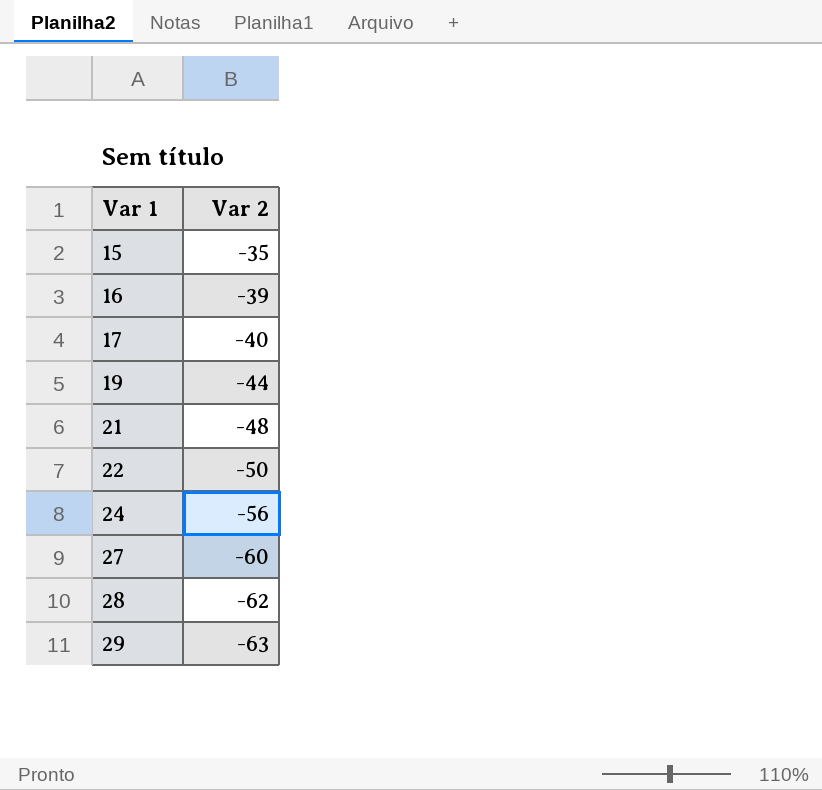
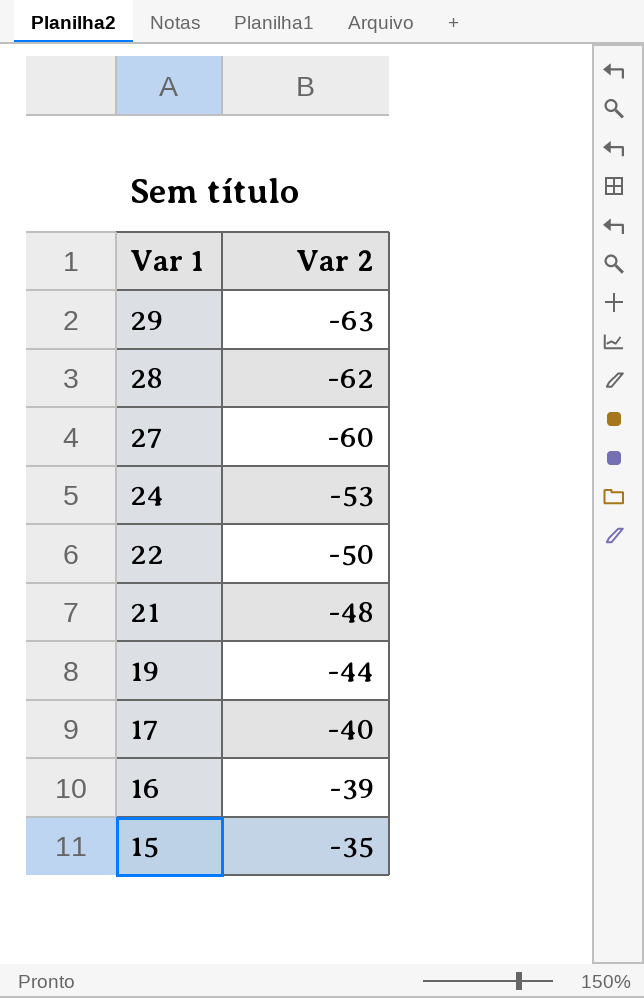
row order: Var 1 ascending -> Var 1 descending
24 | Var 2: -56 -> -53

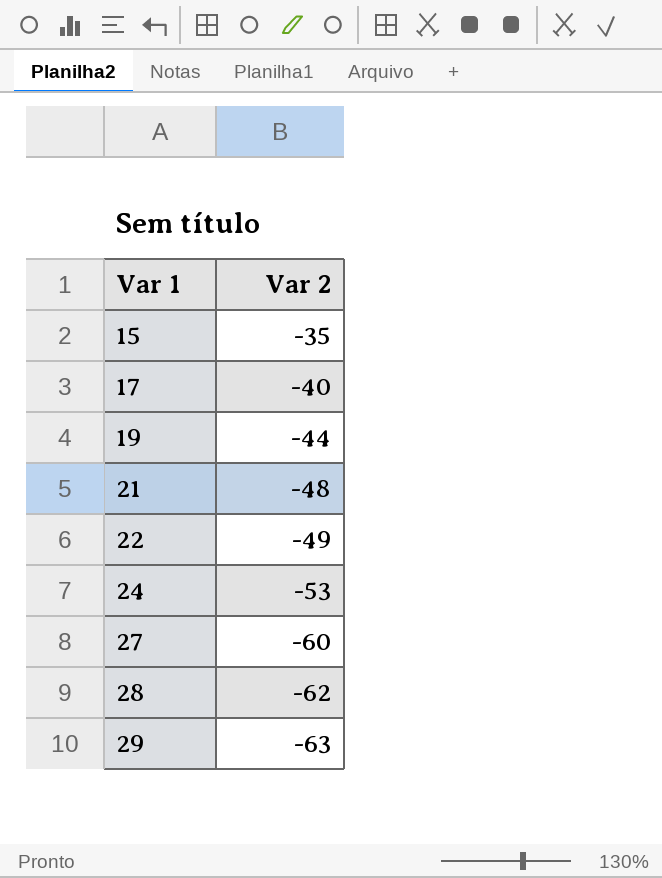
row order: Var 1 descending -> Var 1 ascending
row 16: -39 -> none
22 | Var 2: -50 -> -49

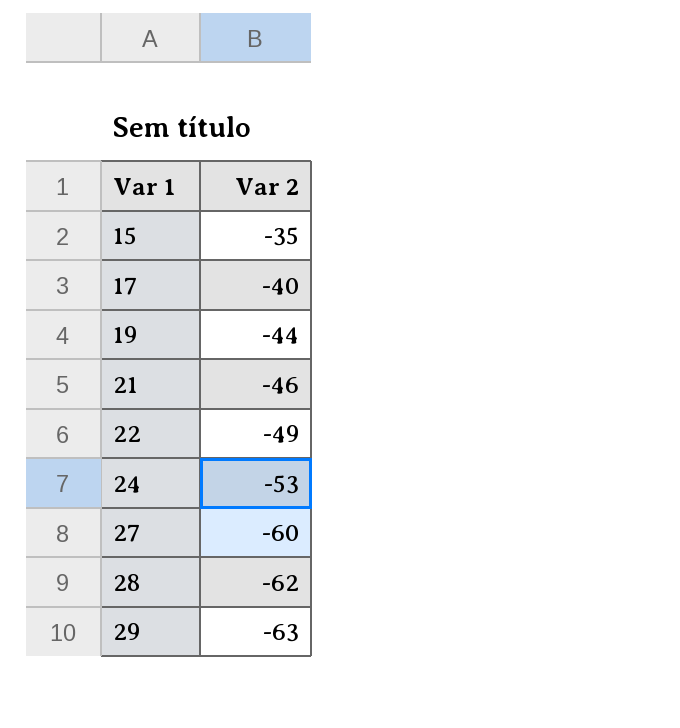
21 | Var 2: -48 -> -46

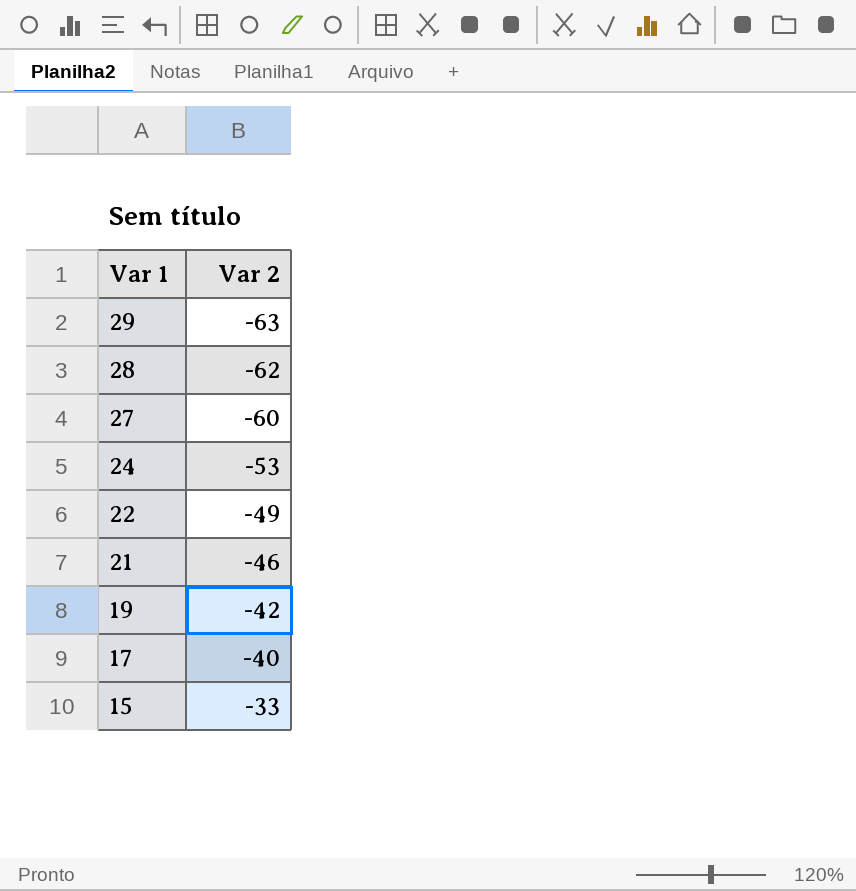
row order: Var 1 ascending -> Var 1 descending
19 | Var 2: -44 -> -42
15 | Var 2: -35 -> -33

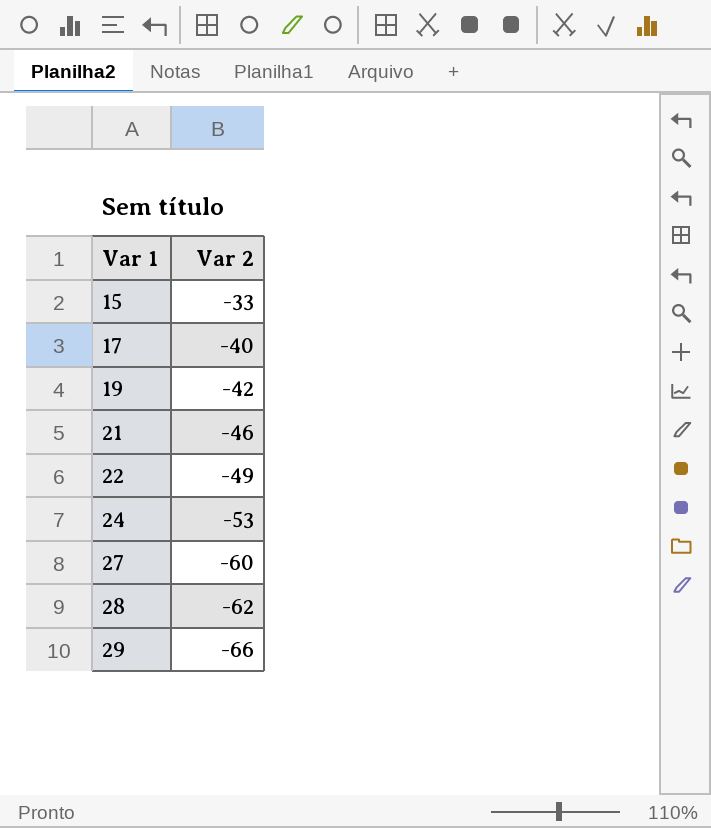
row order: Var 1 descending -> Var 1 ascending
29 | Var 2: -63 -> -66

